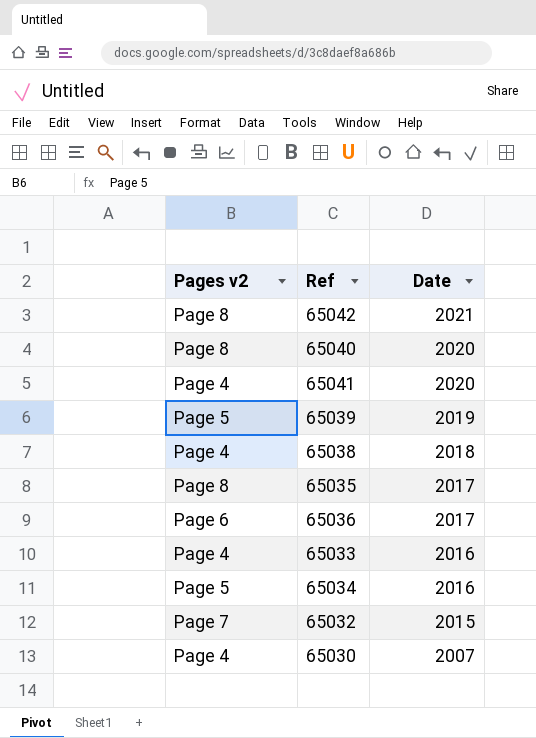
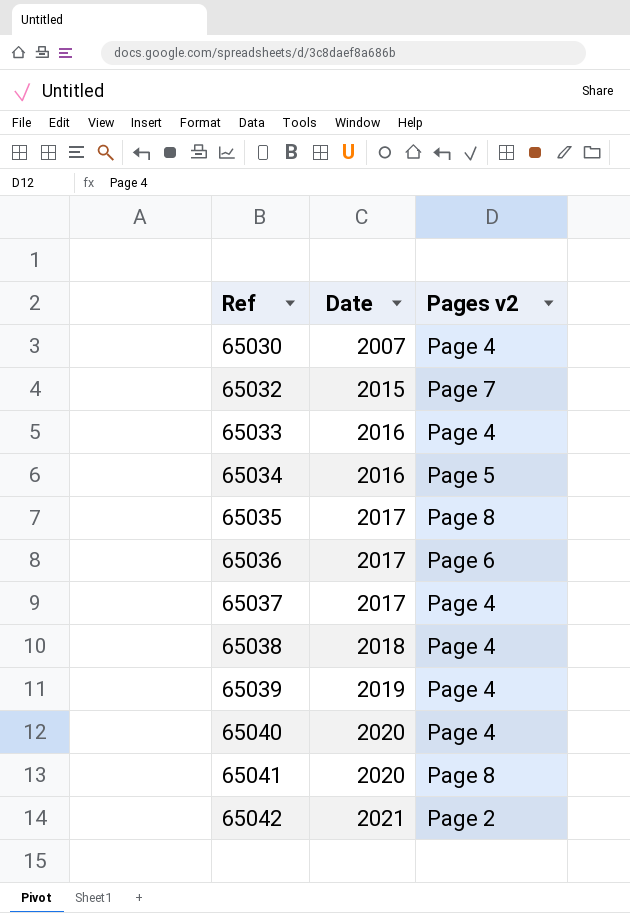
row order: Date descending -> Ref ascending
column Pages v2 | position: 1 -> 3
row 65037: none -> 2017 | Page 4
65039 | Pages v2: Page 5 -> Page 4
65040 | Pages v2: Page 8 -> Page 4
65041 | Pages v2: Page 4 -> Page 8
65042 | Pages v2: Page 8 -> Page 2

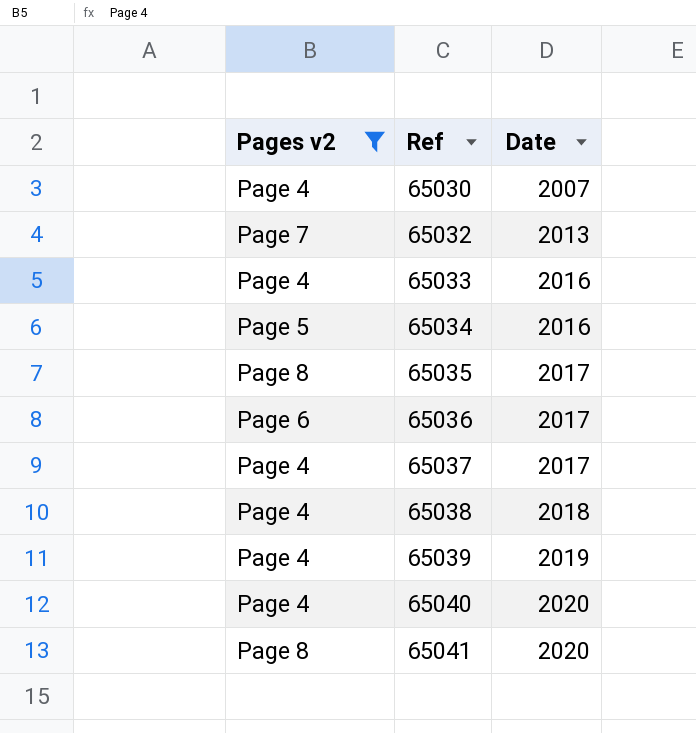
filter: none -> Pages v2 != Page 2
column Pages v2 | position: 3 -> 1
65032 | Date: 2015 -> 2013

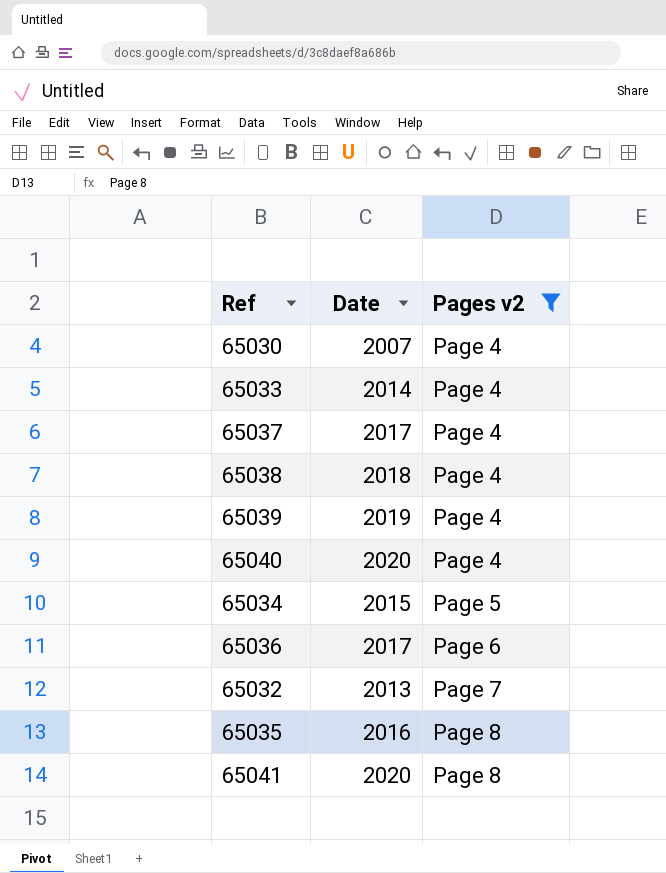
row order: Ref ascending -> Pages v2 ascending
column Pages v2 | position: 1 -> 3
65033 | Date: 2016 -> 2014
65034 | Date: 2016 -> 2015
65035 | Date: 2017 -> 2016

